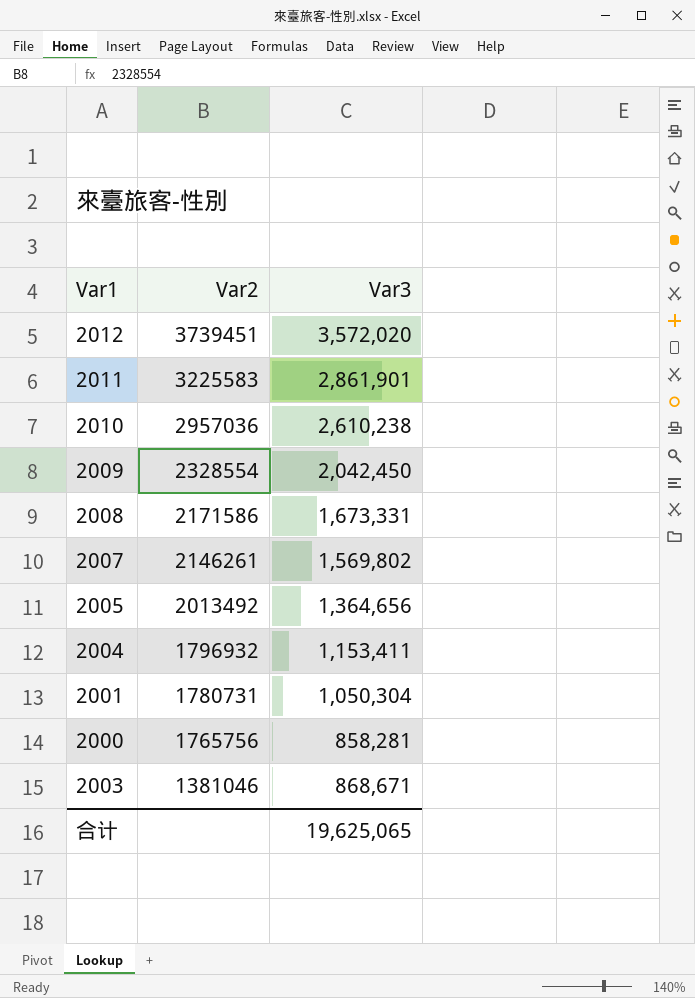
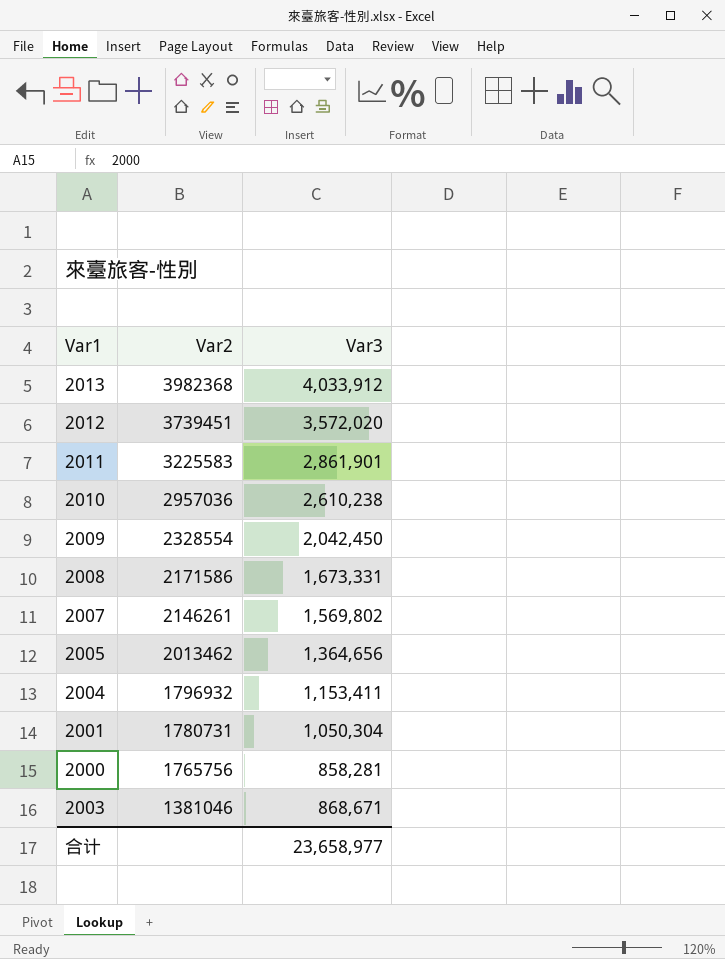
row 2013: none -> 3982368 | 4,033,912
2005 | Var2: 2013492 -> 2013462
合计 | Var3: 19,625,065 -> 23,658,977

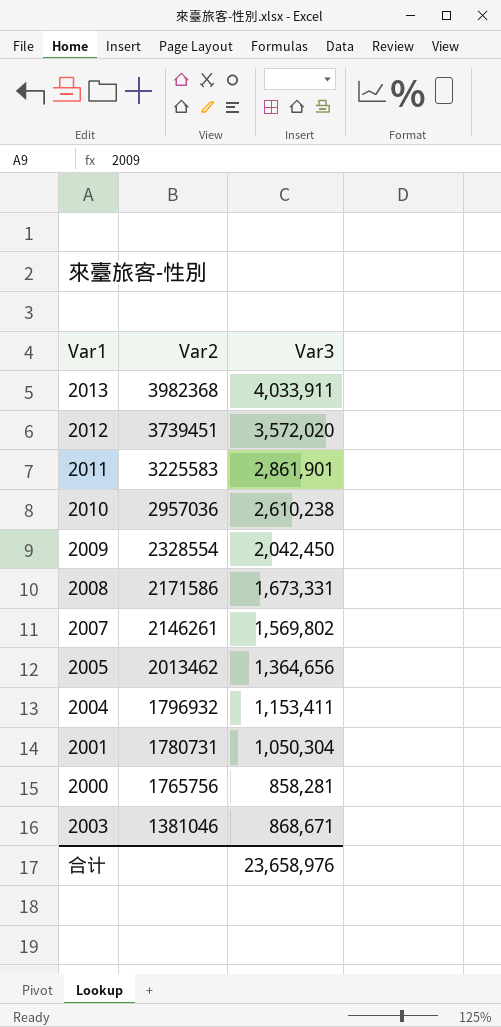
2013 | Var3: 4,033,912 -> 4,033,911
合计 | Var3: 23,658,977 -> 23,658,976

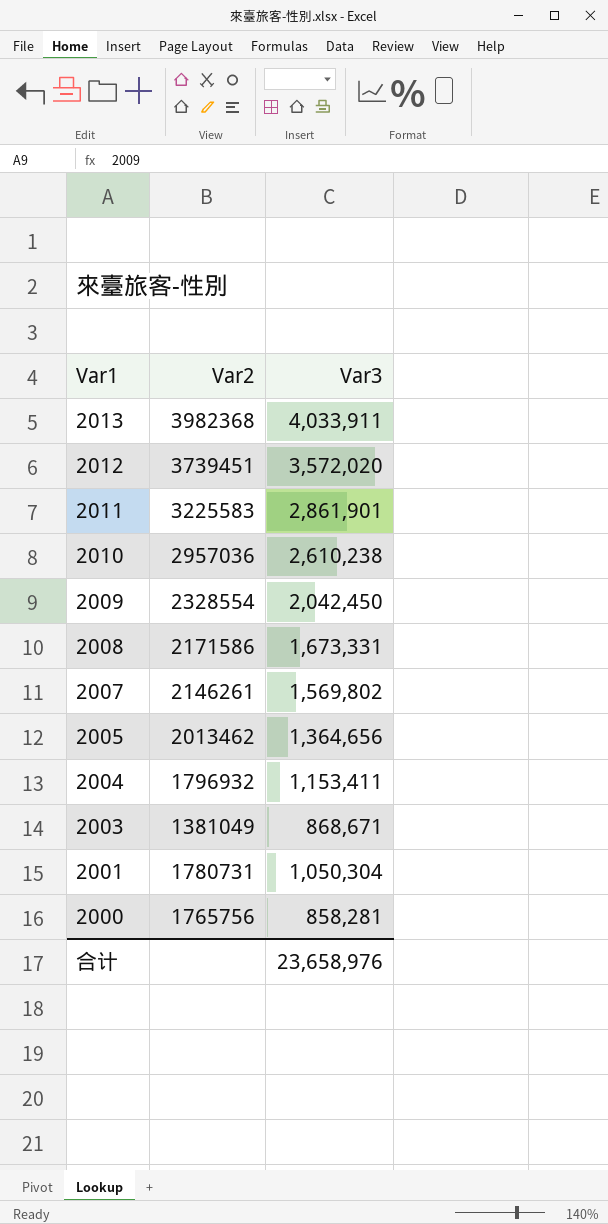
row order: Var2 descending -> Var1 descending
2003 | Var2: 1381046 -> 1381049

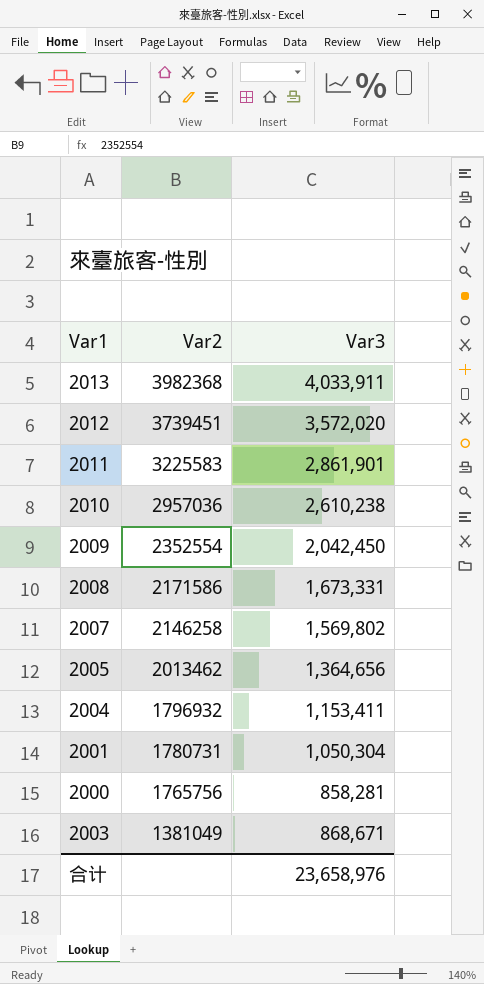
row order: Var1 descending -> Var2 descending
2009 | Var2: 2328554 -> 2352554
2007 | Var2: 2146261 -> 2146258

